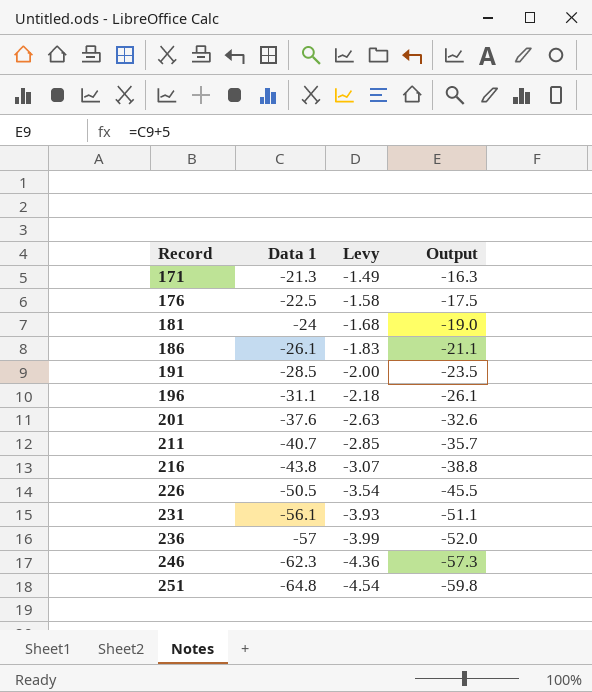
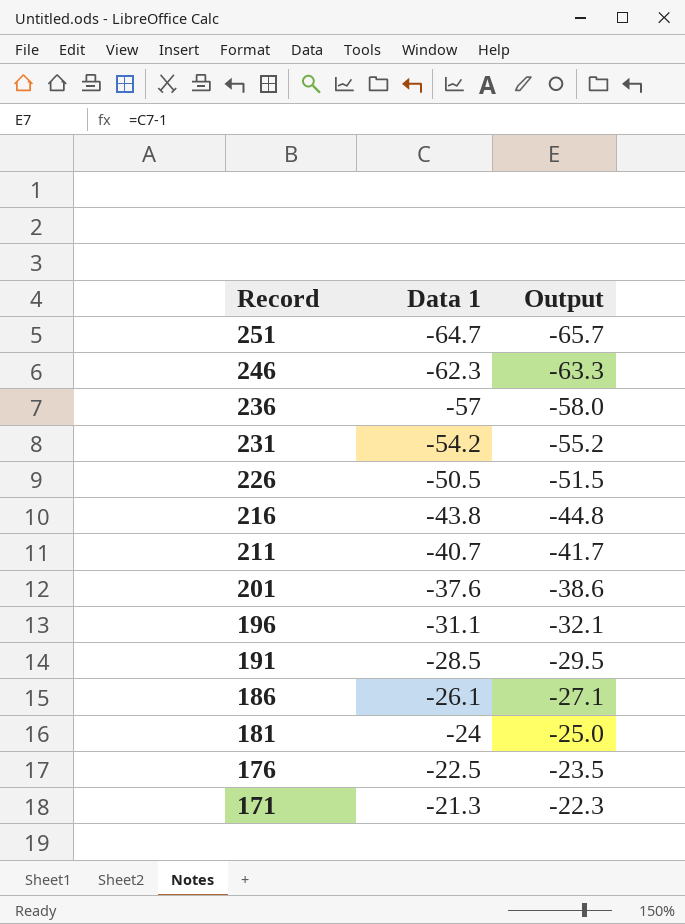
row order: Record ascending -> Record descending
column Levy | formula: [Data 1] * 0.07 -> none
column Output | formula: [Data 1] + 5 -> [Data 1] - 1
251 | Data 1: -64.8 -> -64.7
231 | Data 1: -56.1 -> -54.2

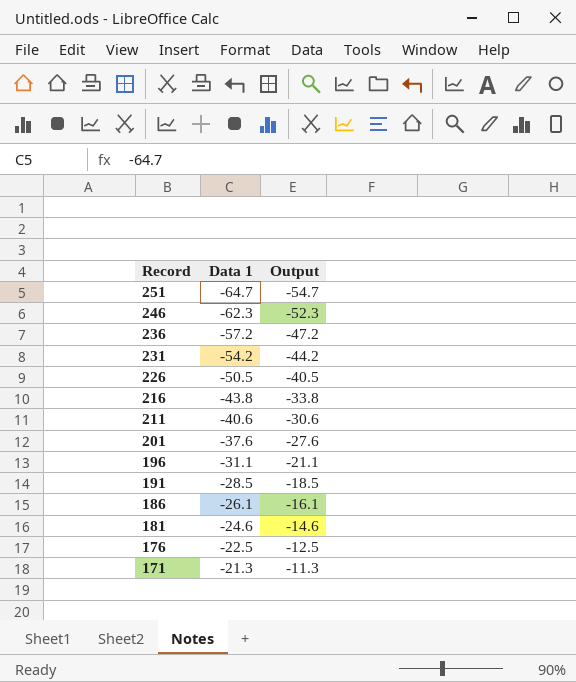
column Output | formula: [Data 1] - 1 -> [Data 1] + 10
236 | Data 1: -57 -> -57.2
211 | Data 1: -40.7 -> -40.6
181 | Data 1: -24 -> -24.6

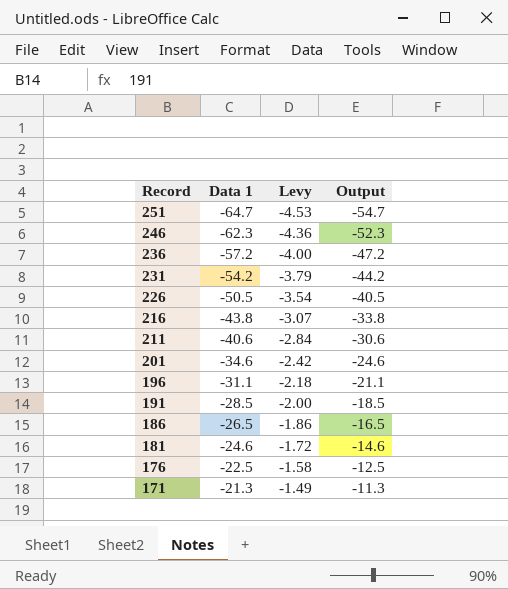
column Levy | formula: none -> [Data 1] * 0.07
201 | Data 1: -37.6 -> -34.6
201 | Output: -27.6 -> -24.6
186 | Data 1: -26.1 -> -26.5
186 | Output: -16.1 -> -16.5

